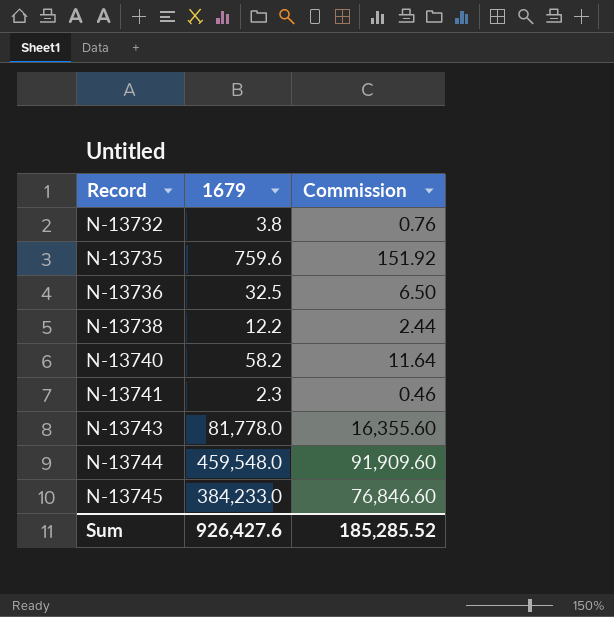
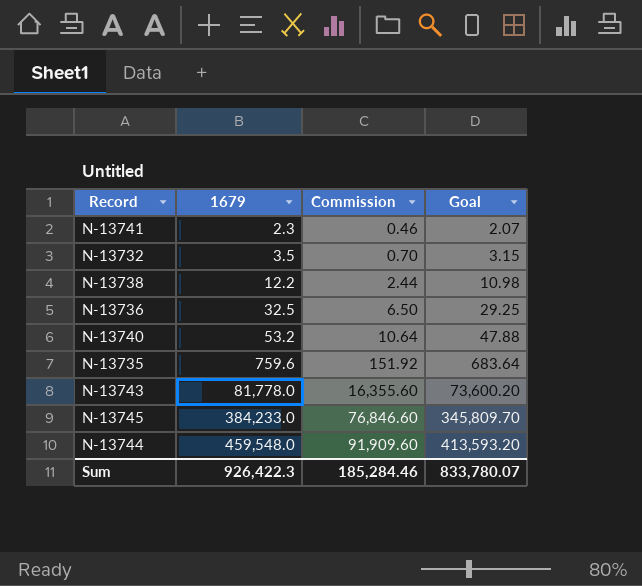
row order: Record ascending -> 1679 ascending
column Goal | formula: none -> [1679] * 0.9
N-13732 | 1679: 3.8 -> 3.5
N-13732 | Commission: 0.76 -> 0.70
N-13740 | 1679: 58.2 -> 53.2
N-13740 | Commission: 11.64 -> 10.64
Sum | 1679: 926,427.6 -> 926,422.3
Sum | Commission: 185,285.52 -> 185,284.46

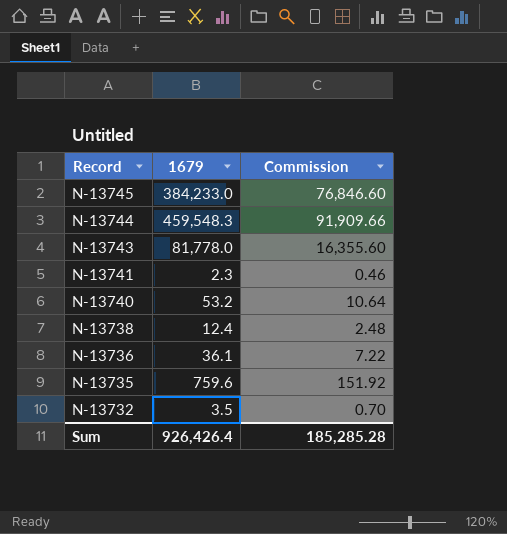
row order: 1679 ascending -> Record descending
column Goal | formula: [1679] * 0.9 -> none
N-13744 | 1679: 459,548.0 -> 459,548.3
N-13744 | Commission: 91,909.60 -> 91,909.66
N-13738 | 1679: 12.2 -> 12.4
N-13738 | Commission: 2.44 -> 2.48
N-13736 | 1679: 32.5 -> 36.1
N-13736 | Commission: 6.50 -> 7.22
Sum | 1679: 926,422.3 -> 926,426.4
Sum | Commission: 185,284.46 -> 185,285.28

